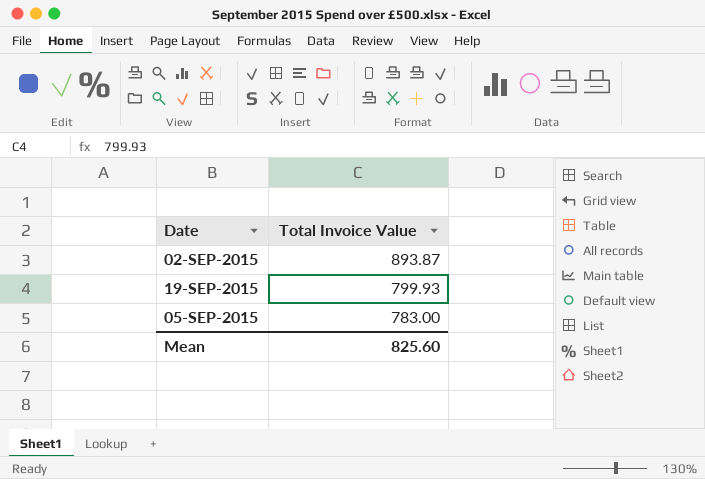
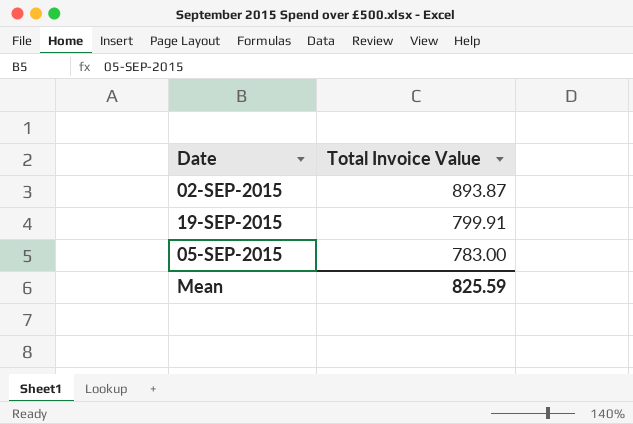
19-SEP-2015 | Total Invoice Value: 799.93 -> 799.91
Mean | Total Invoice Value: 825.60 -> 825.59

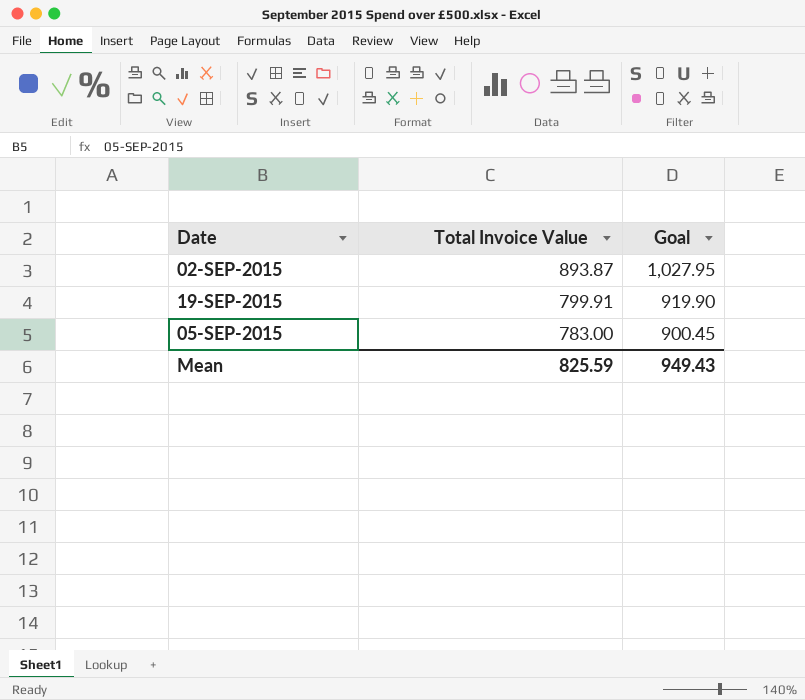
column Goal | formula: none -> [Total Invoice Value] * 1.15

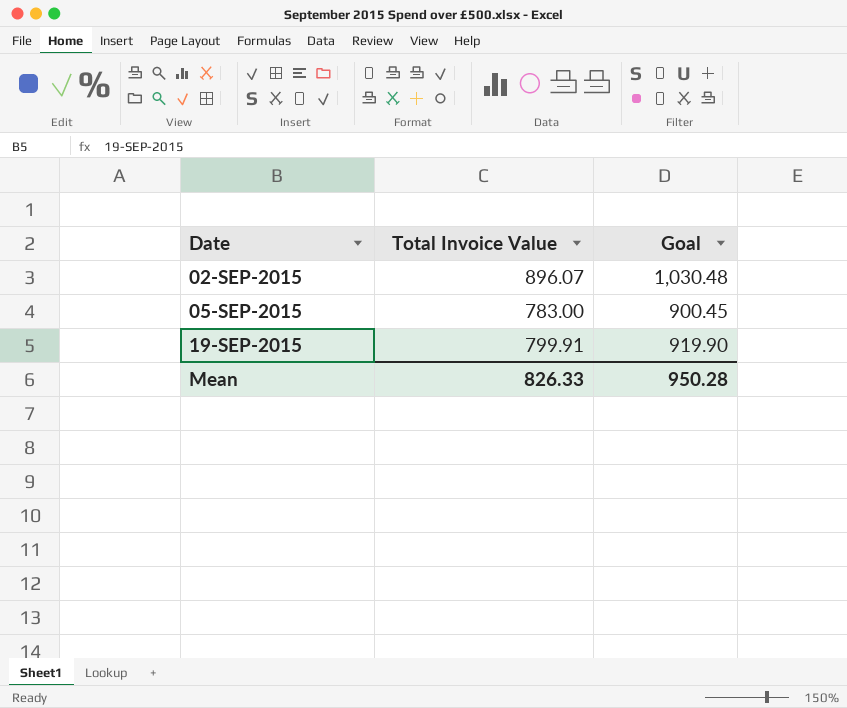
row order: Total Invoice Value descending -> Date ascending
02-SEP-2015 | Total Invoice Value: 893.87 -> 896.07
02-SEP-2015 | Goal: 1,027.95 -> 1,030.48
Mean | Total Invoice Value: 825.59 -> 826.33
Mean | Goal: 949.43 -> 950.28

